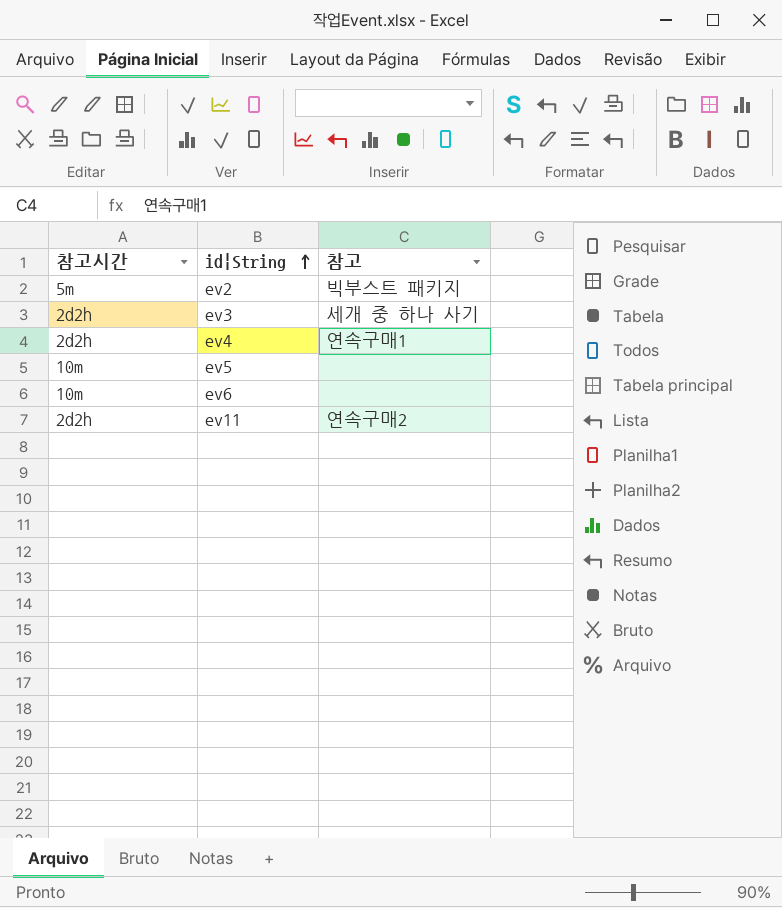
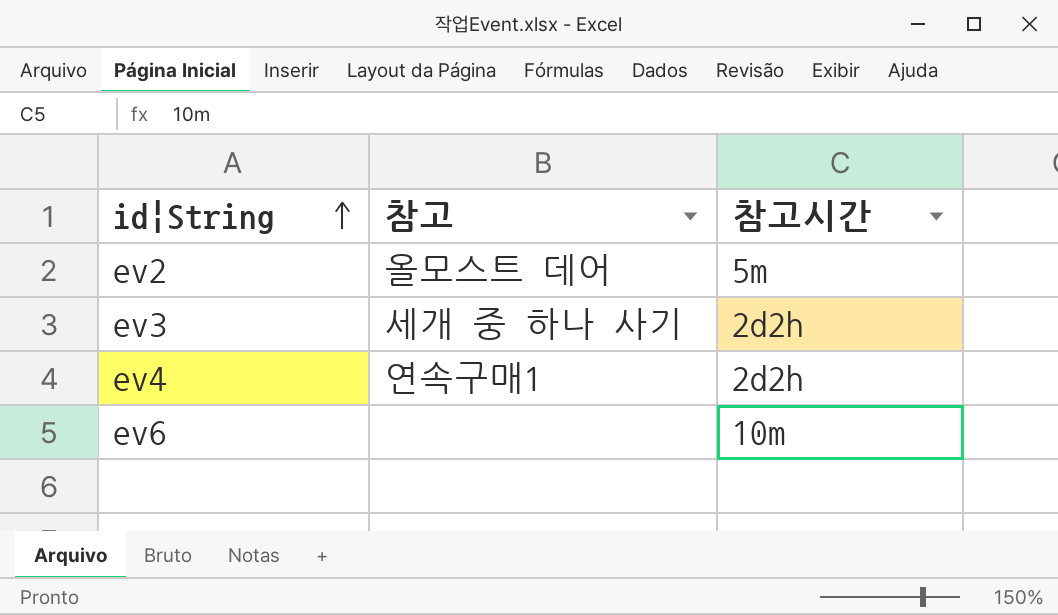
column 참고시간 | position: 1 -> 3
row ev5: 10m | none -> none
row ev11: 2d2h | 연속구매2 -> none
ev2 | 참고: 빅부스트 패키지 -> 올모스트 데어

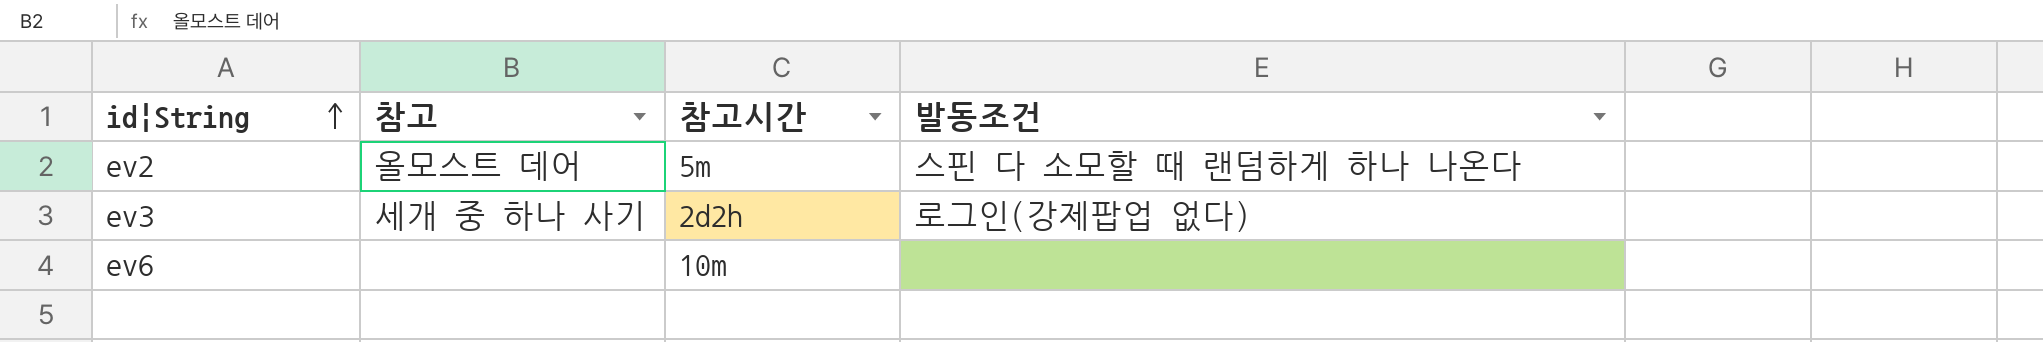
column 발동조건 | position: none -> 4
row ev4: 연속구매1 | 2d2h -> none

